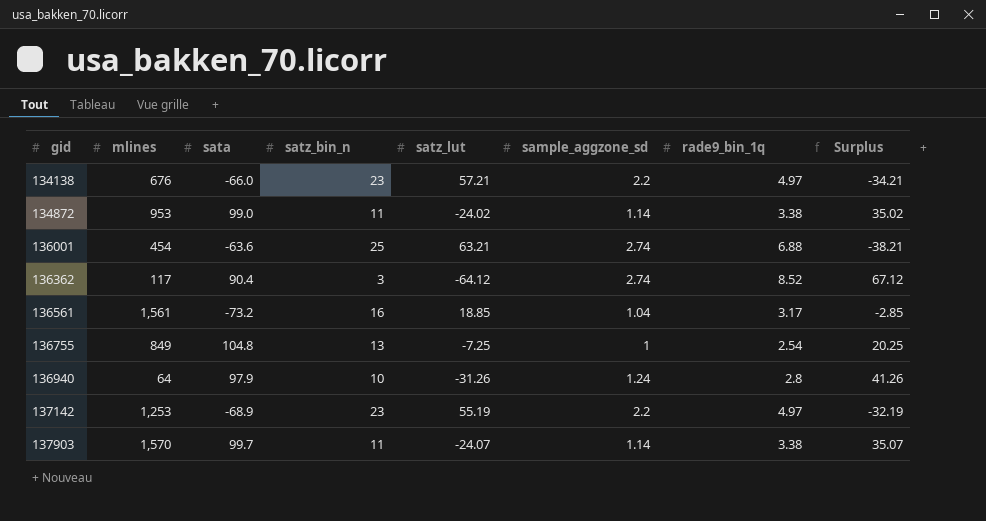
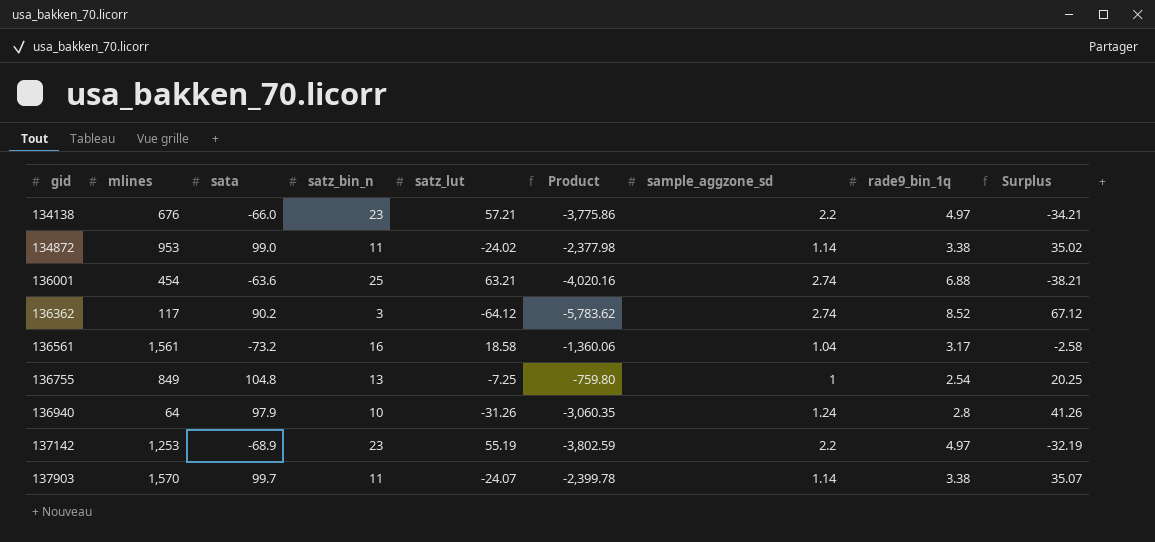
column Product | formula: none -> [sata] * [satz_lut]
136362 | sata: 90.4 -> 90.2
136561 | satz_lut: 18.85 -> 18.58
136561 | Surplus: -2.85 -> -2.58

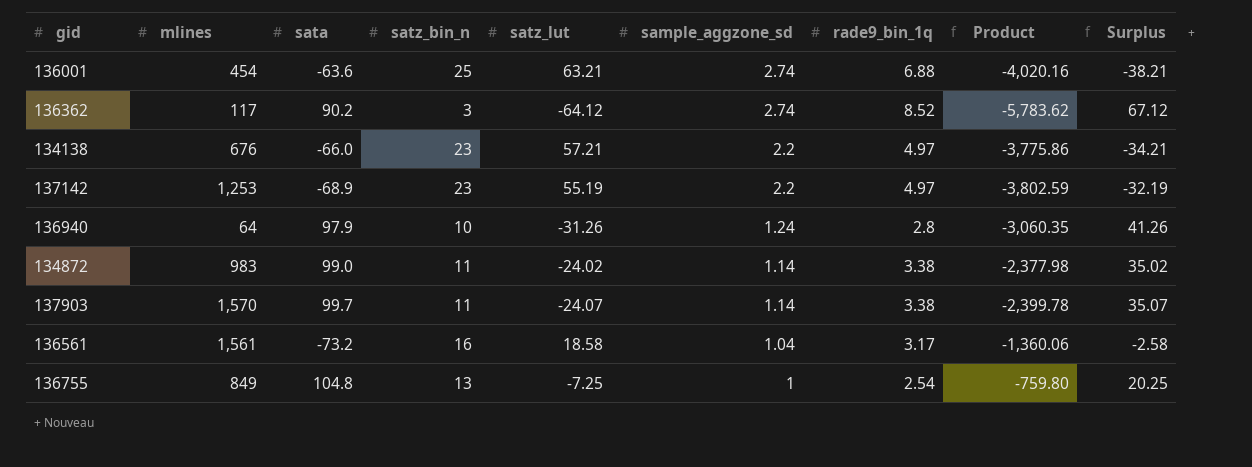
row order: gid ascending -> sample_aggzone_sd descending
column Product | position: 6 -> 8
134872 | mlines: 953 -> 983

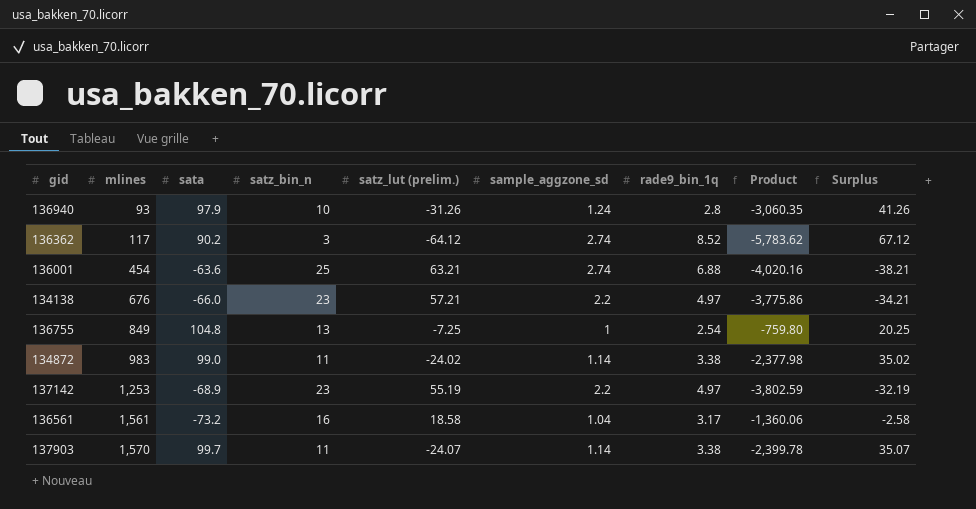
row order: sample_aggzone_sd descending -> mlines ascending
column name: satz_lut -> satz_lut (prelim.)
136940 | mlines: 64 -> 93

